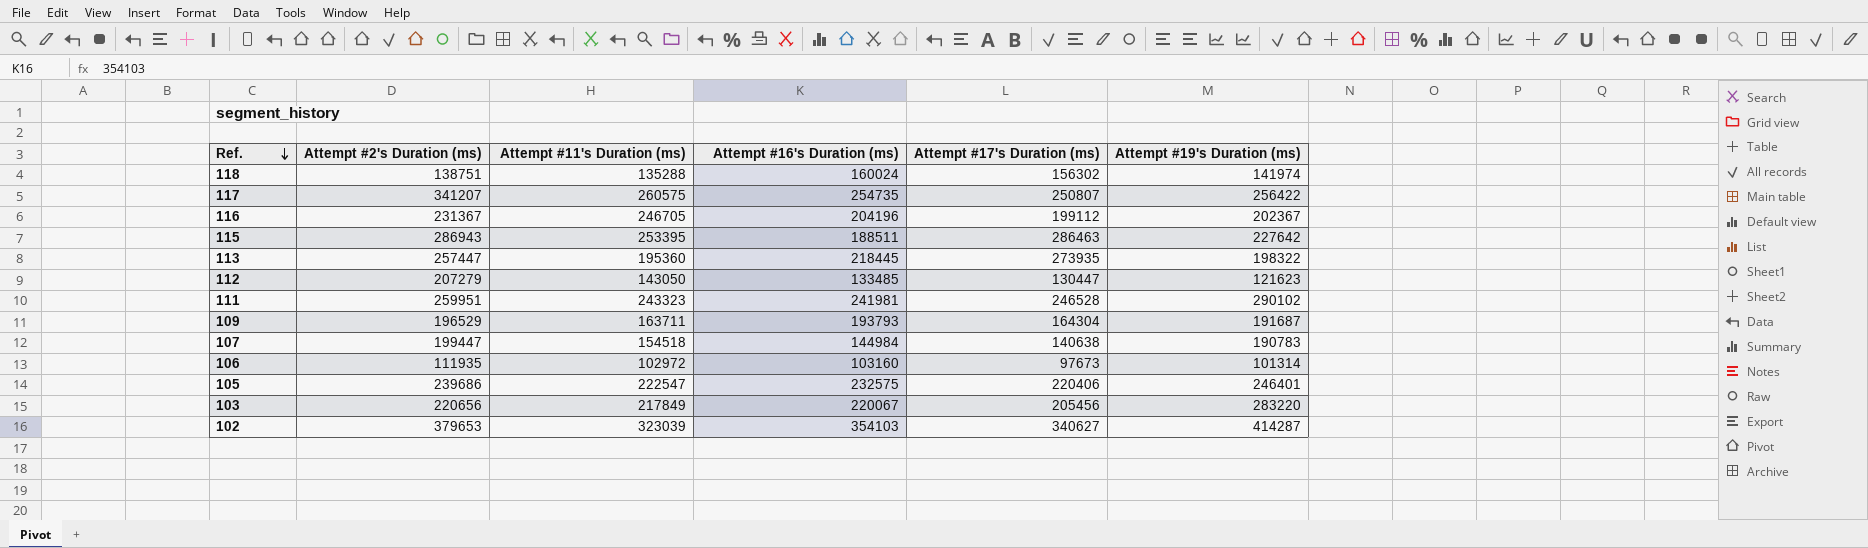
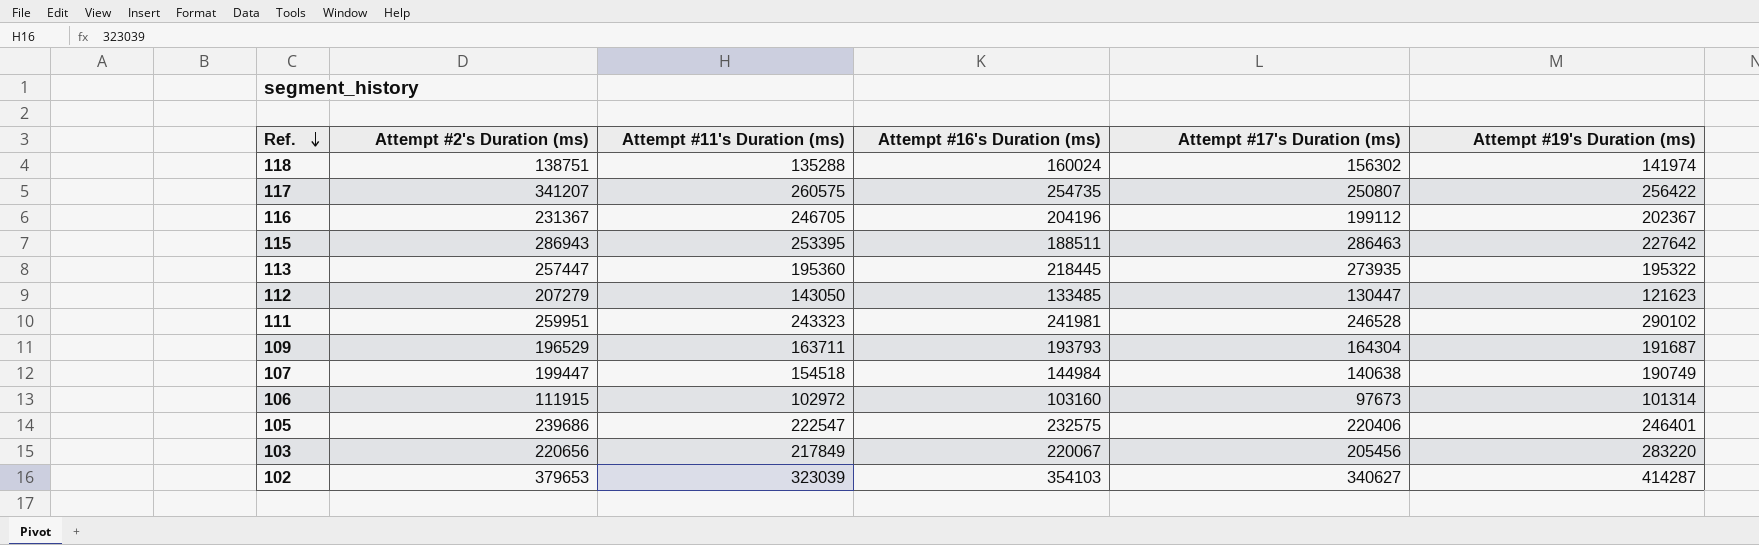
113 | Attempt #19's Duration (ms): 198322 -> 195322
107 | Attempt #19's Duration (ms): 190783 -> 190749
106 | Attempt #2's Duration (ms): 111935 -> 111915

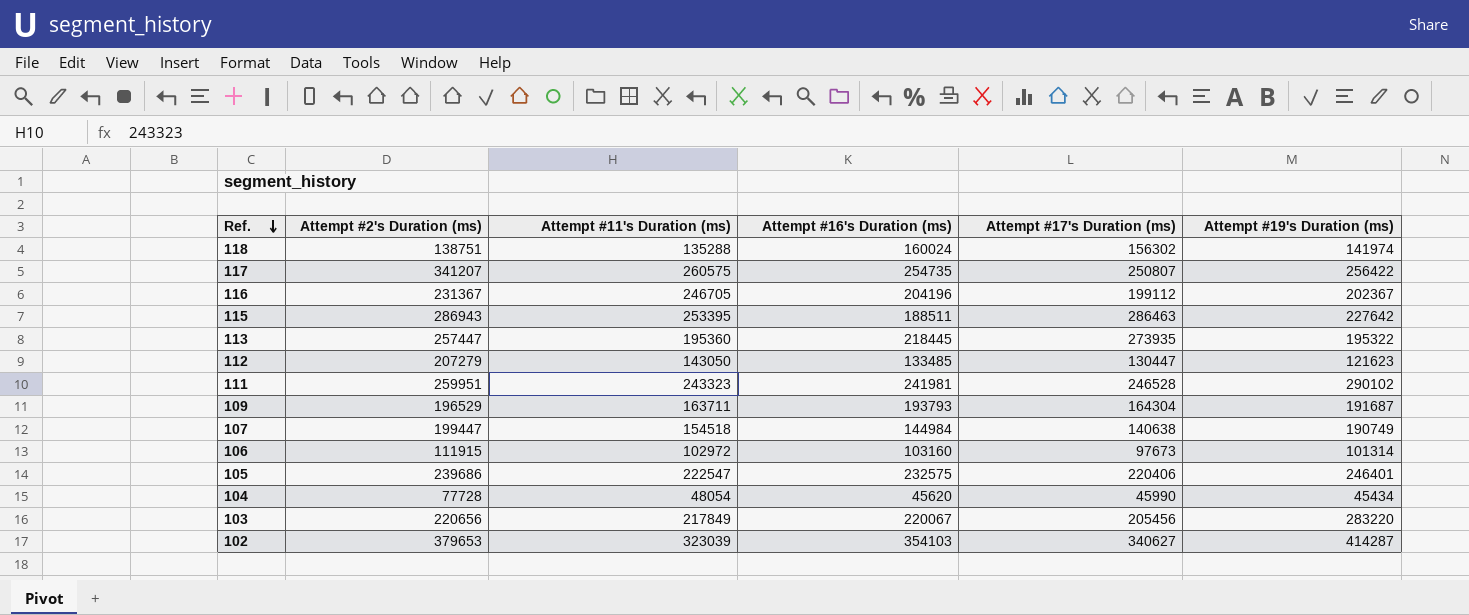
row 104: none -> 77728 | 48054 | 45620 | 45990 | 45434

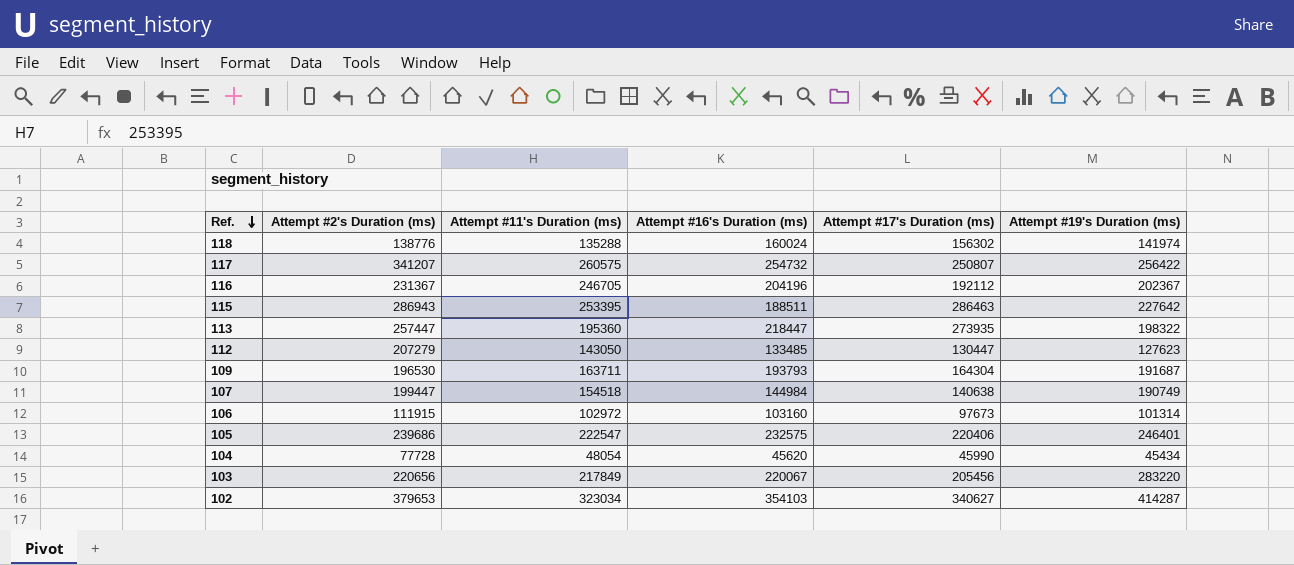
row 111: 259951 | 243323 | 241981 | 246528 | 290102 -> none
118 | Attempt #2's Duration (ms): 138751 -> 138776
117 | Attempt #16's Duration (ms): 254735 -> 254732
116 | Attempt #17's Duration (ms): 199112 -> 192112
113 | Attempt #16's Duration (ms): 218445 -> 218447
113 | Attempt #19's Duration (ms): 195322 -> 198322
112 | Attempt #19's Duration (ms): 121623 -> 127623
109 | Attempt #2's Duration (ms): 196529 -> 196530
102 | Attempt #11's Duration (ms): 323039 -> 323034

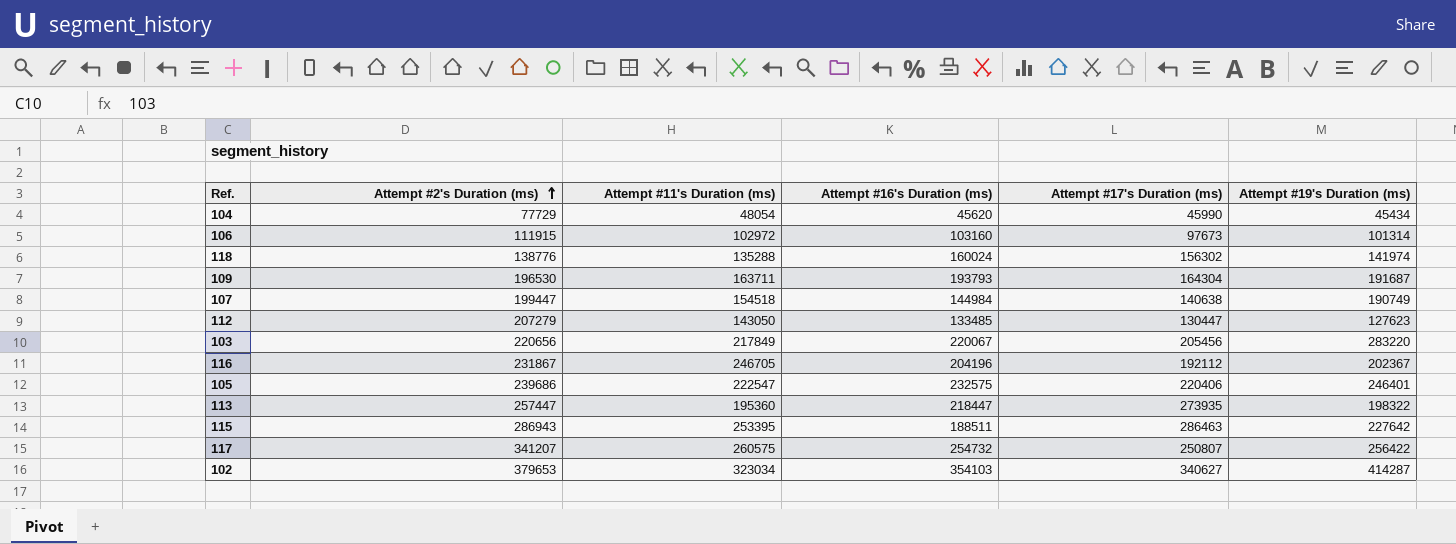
row order: Ref. descending -> Attempt #2's Duration (ms) ascending
104 | Attempt #2's Duration (ms): 77728 -> 77729
116 | Attempt #2's Duration (ms): 231367 -> 231867

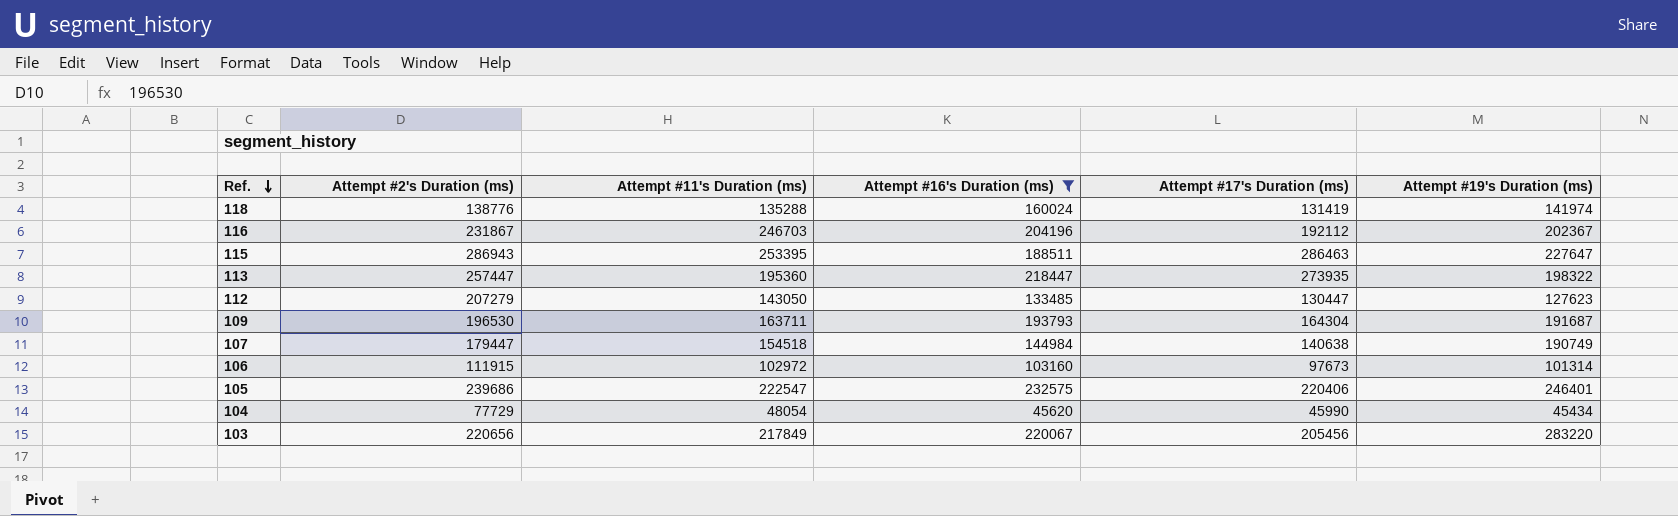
filter: none -> Attempt #16's Duration (ms) <= 232575
row order: Attempt #2's Duration (ms) ascending -> Ref. descending
118 | Attempt #17's Duration (ms): 156302 -> 131419
116 | Attempt #11's Duration (ms): 246705 -> 246703
115 | Attempt #19's Duration (ms): 227642 -> 227647
107 | Attempt #2's Duration (ms): 199447 -> 179447

